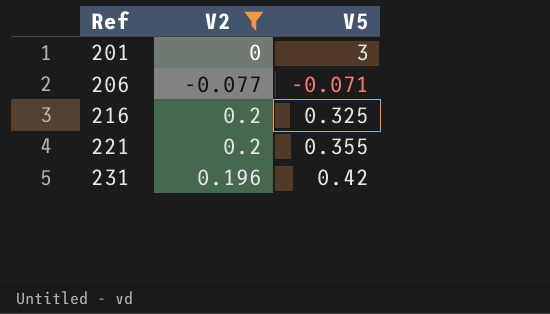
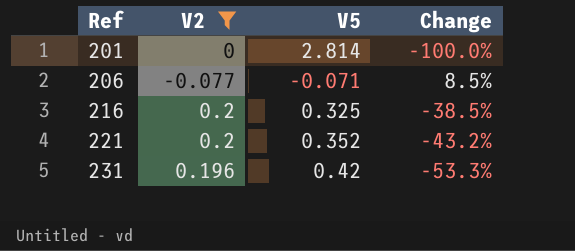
column Change | formula: none -> ([V2] - [V5]) / [V5]
201 | V5: 3 -> 2.814
221 | V5: 0.355 -> 0.352

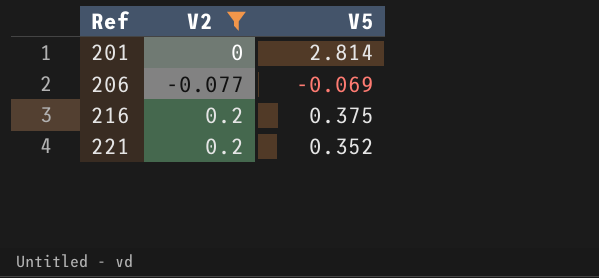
column Change | formula: ([V2] - [V5]) / [V5] -> none
row 231: 0.196 | 0.42 | -53.3% -> none
206 | V5: -0.071 -> -0.069
216 | V5: 0.325 -> 0.375

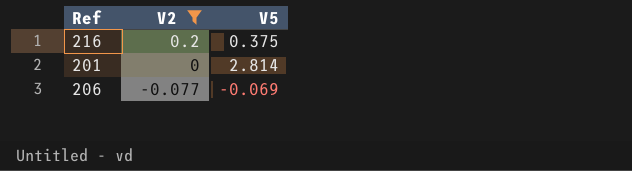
row order: Ref ascending -> V2 descending
row 221: 0.2 | 0.352 -> none

